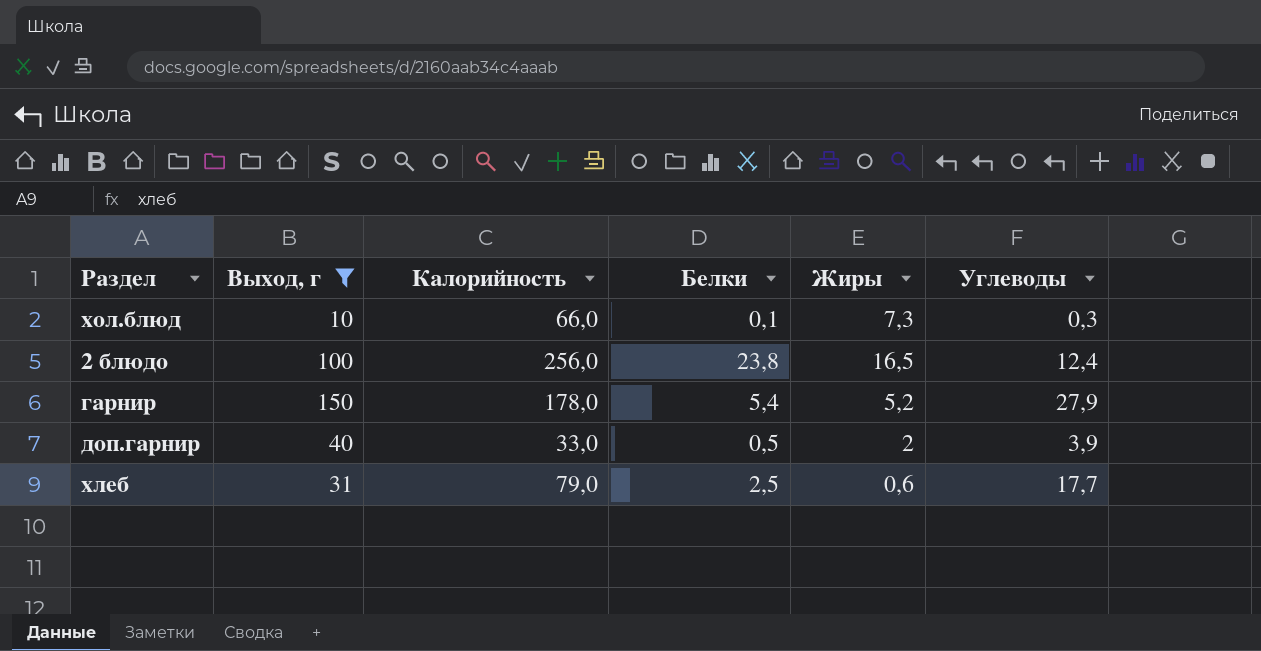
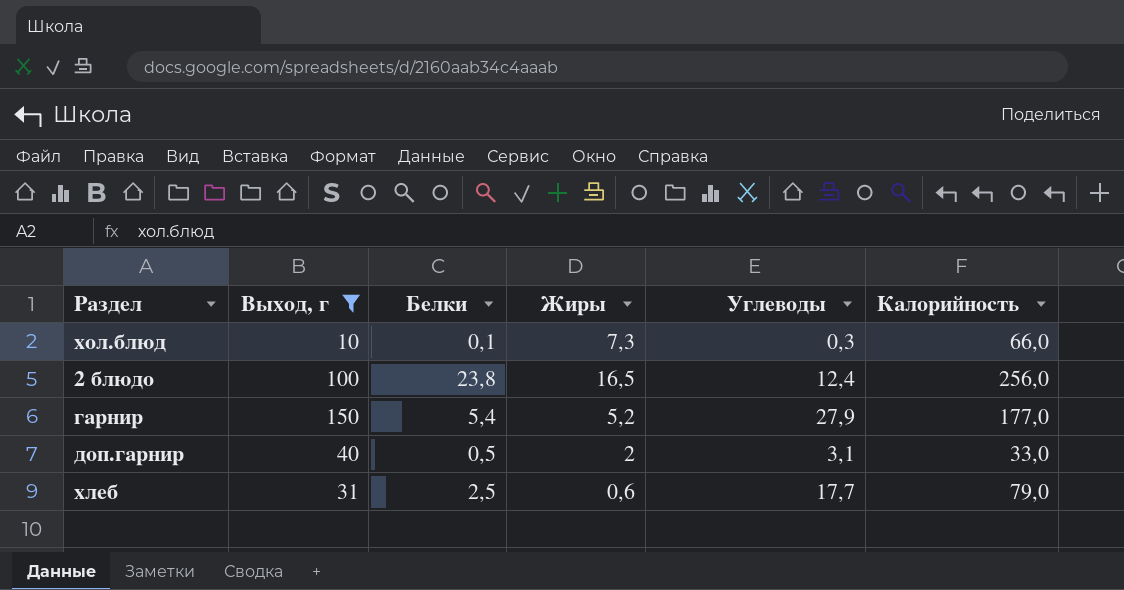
column Калорийность | position: 3 -> 6
гарнир | Калорийность: 178,0 -> 177,0
доп.гарнир | Углеводы: 3,9 -> 3,1

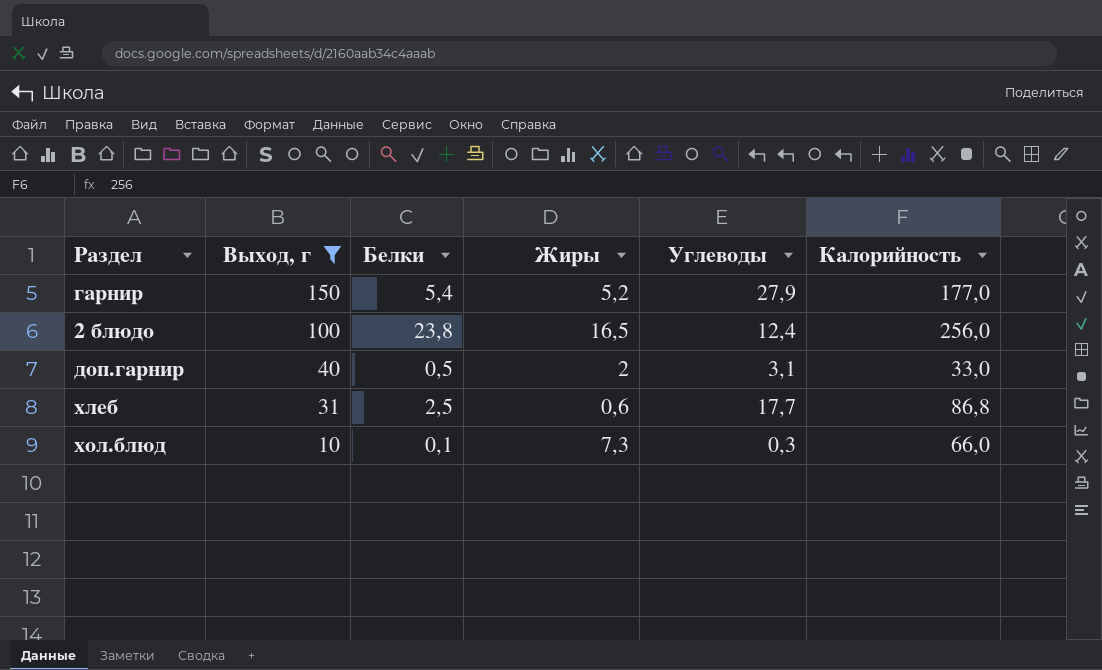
row order: none -> Выход, г descending
хлеб | Калорийность: 79,0 -> 86,8

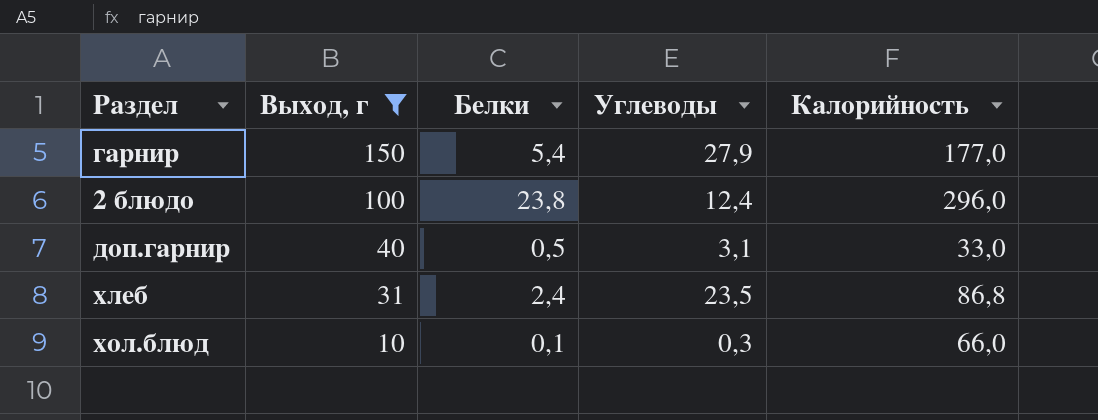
column Жиры | position: 4 -> none
2 блюдо | Калорийность: 256,0 -> 296,0
хлеб | Белки: 2,5 -> 2,4
хлеб | Углеводы: 17,7 -> 23,5

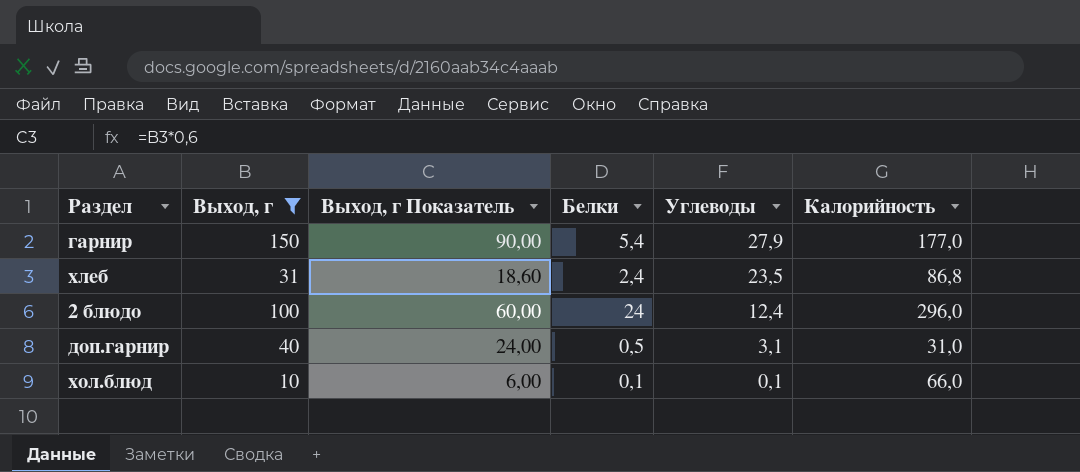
row order: Выход, г descending -> Углеводы descending
column Выход, г Показатель | formula: none -> [Выход, г] * 0,6
2 блюдо | Белки: 23,8 -> 24
доп.гарнир | Калорийность: 33,0 -> 31,0
хол.блюд | Углеводы: 0,3 -> 0,1

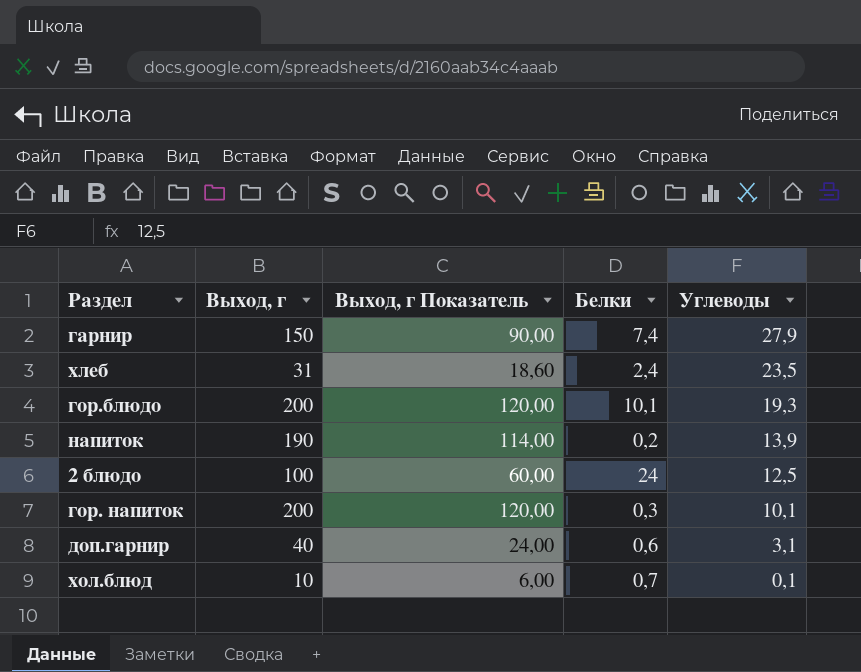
filter: Выход, г <= 150 -> none
column Калорийность | position: 6 -> none
гарнир | Белки: 5,4 -> 7,4
2 блюдо | Углеводы: 12,4 -> 12,5
доп.гарнир | Белки: 0,5 -> 0,6
хол.блюд | Белки: 0,1 -> 0,7

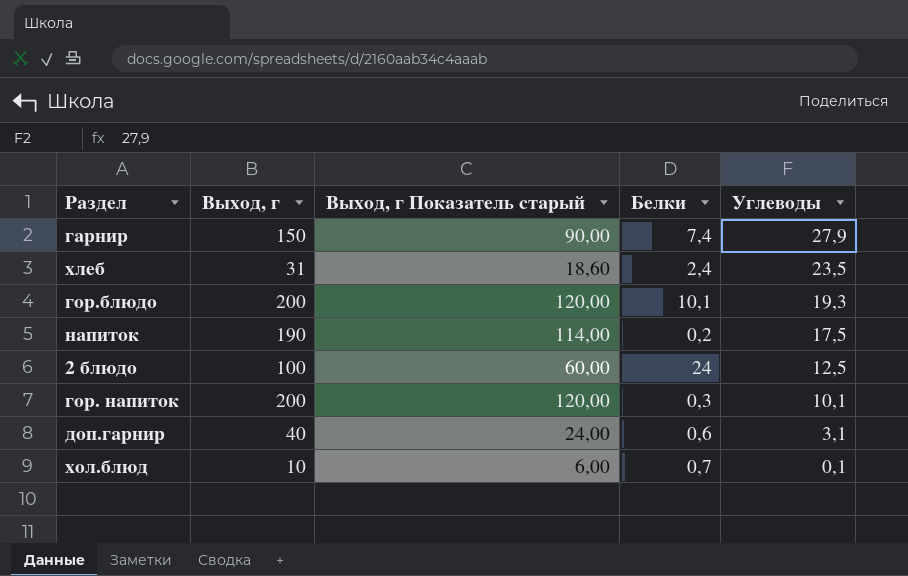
column name: Выход, г Показатель -> Выход, г Показатель старый
напиток | Углеводы: 13,9 -> 17,5

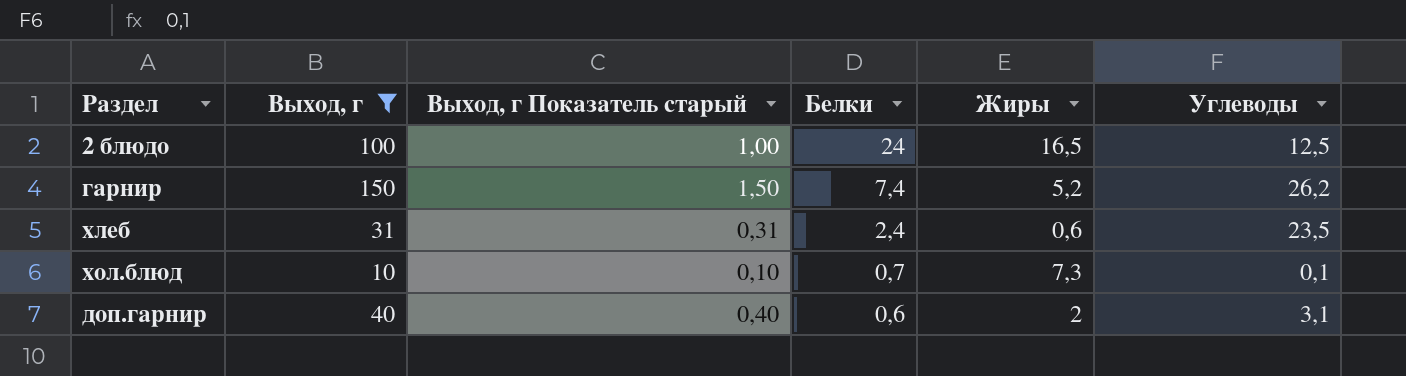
filter: none -> Выход, г <= 150
row order: Углеводы descending -> Белки descending
column Выход, г Показатель старый | formula: [Выход, г] * 0,6 -> [Выход, г] * 0,01
column Жиры | position: none -> 5
гарнир | Углеводы: 27,9 -> 26,2

